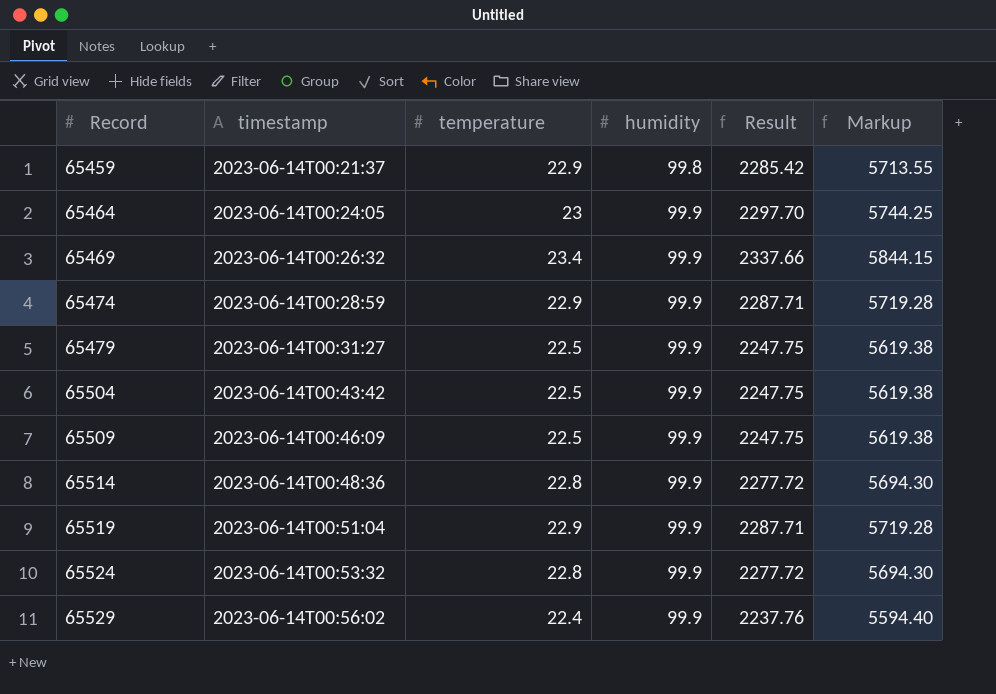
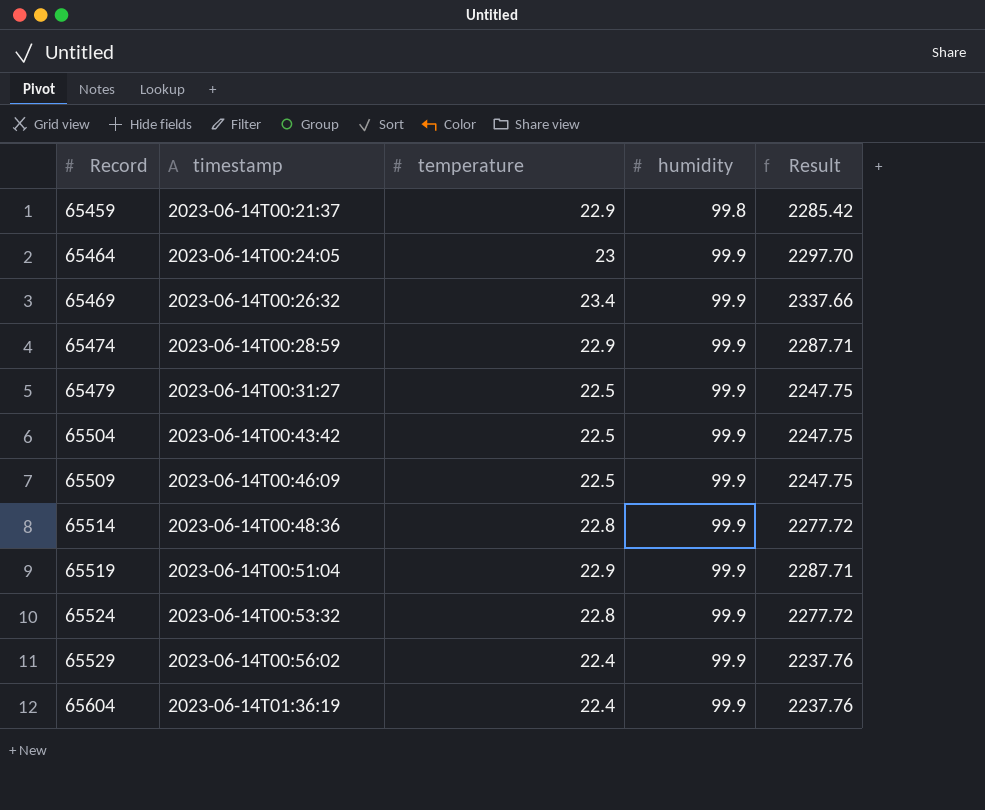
column Markup | formula: [Result] * 2.5 -> none
row 65604: none -> 2023-06-14T01:36:19 | 22.4 | 99.9 | 2237.76

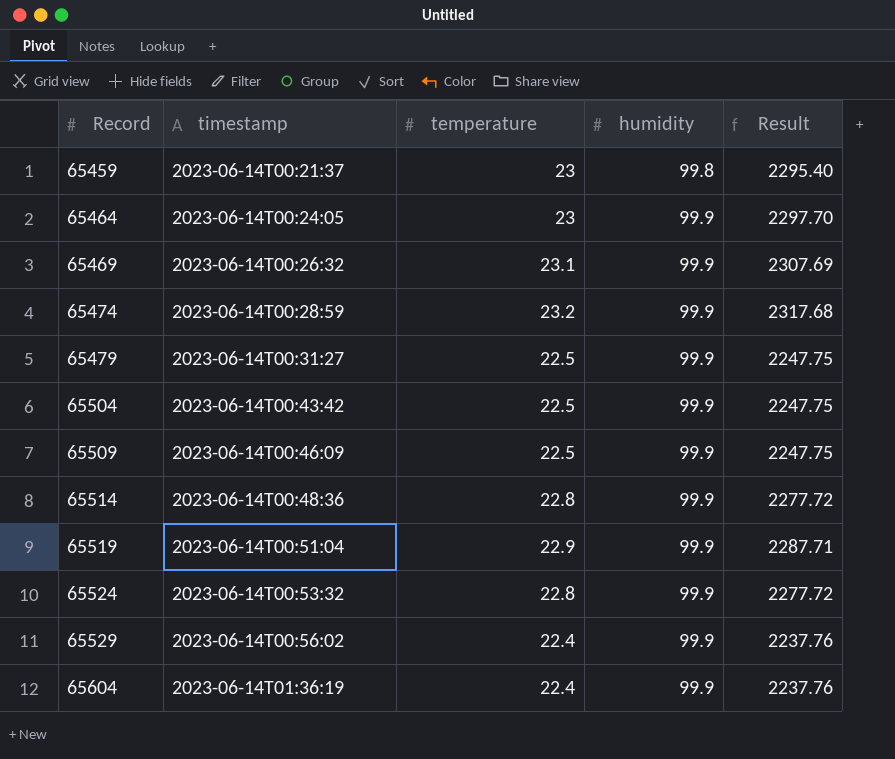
65459 | temperature: 22.9 -> 23
65459 | Result: 2285.42 -> 2295.40
65469 | temperature: 23.4 -> 23.1
65469 | Result: 2337.66 -> 2307.69
65474 | temperature: 22.9 -> 23.2
65474 | Result: 2287.71 -> 2317.68

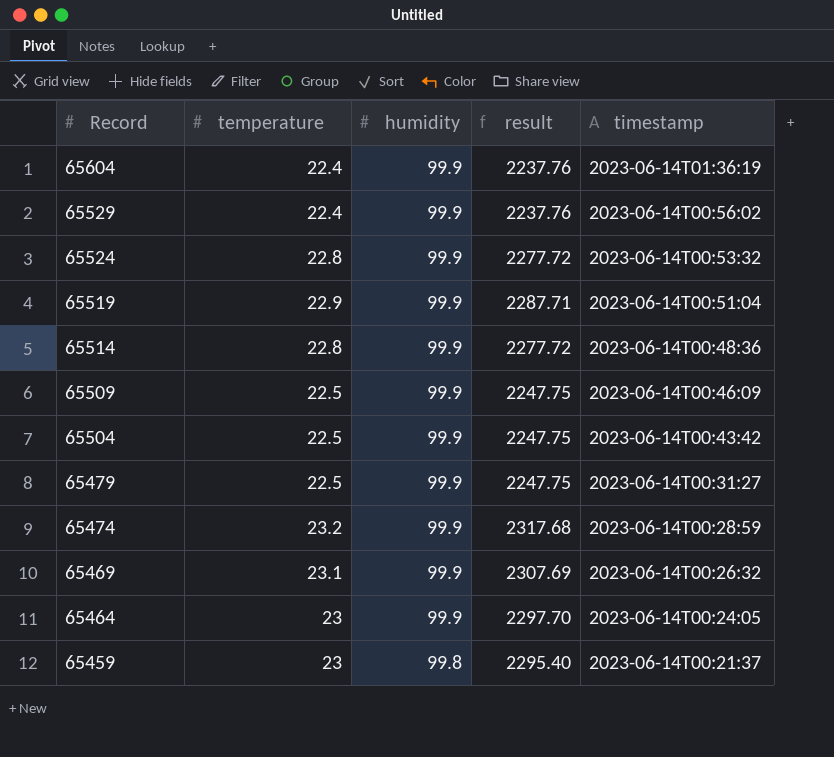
row order: Record ascending -> Record descending
column name: Result -> result
column timestamp | position: 2 -> 5

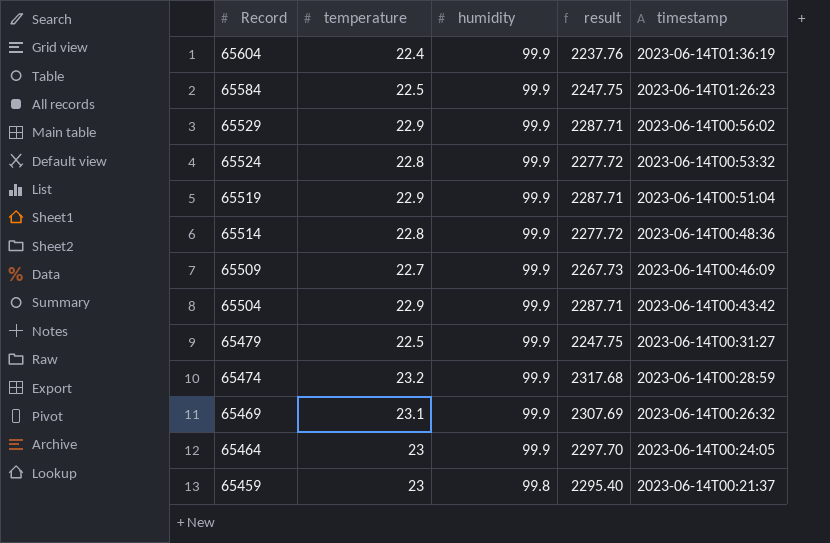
row 65584: none -> 22.5 | 99.9 | 2247.75 | 2023-06-14T01:26:23
65529 | temperature: 22.4 -> 22.9
65529 | result: 2237.76 -> 2287.71
65509 | temperature: 22.5 -> 22.7
65509 | result: 2247.75 -> 2267.73
65504 | temperature: 22.5 -> 22.9
65504 | result: 2247.75 -> 2287.71

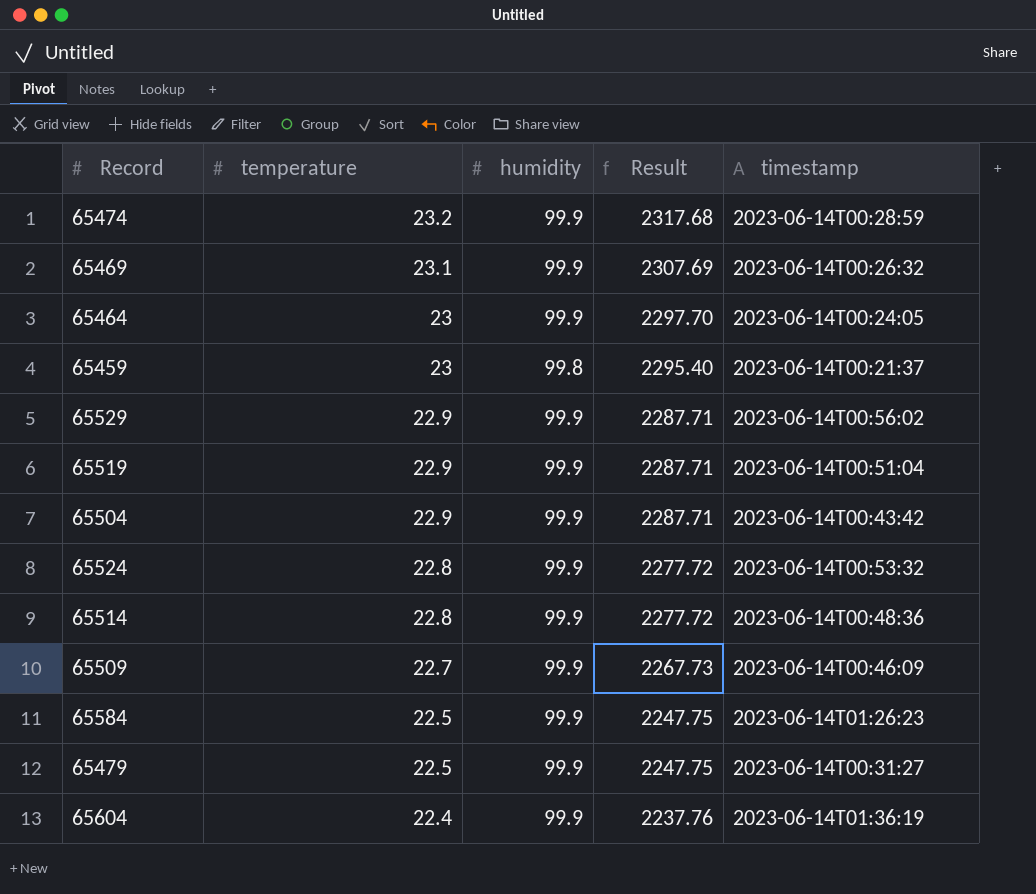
row order: Record descending -> temperature descending
column name: result -> Result

